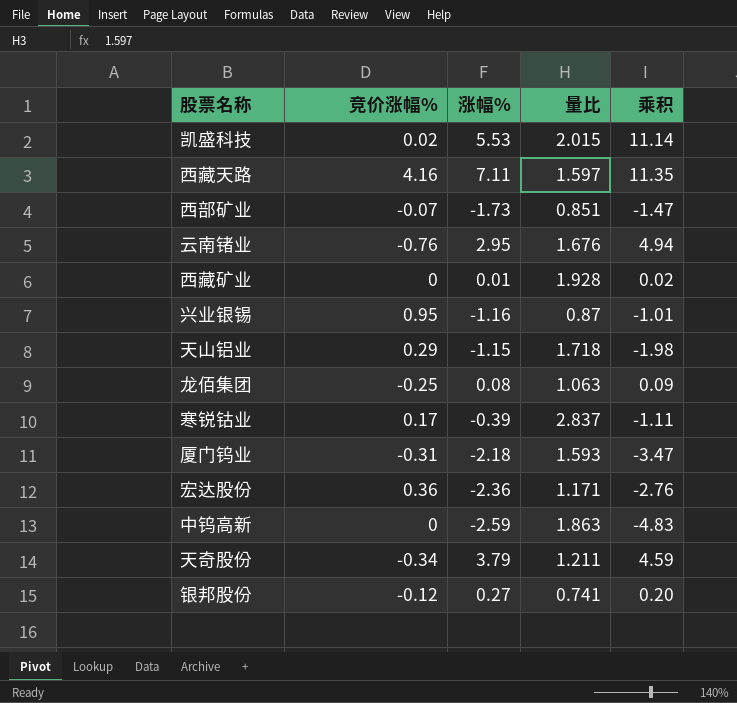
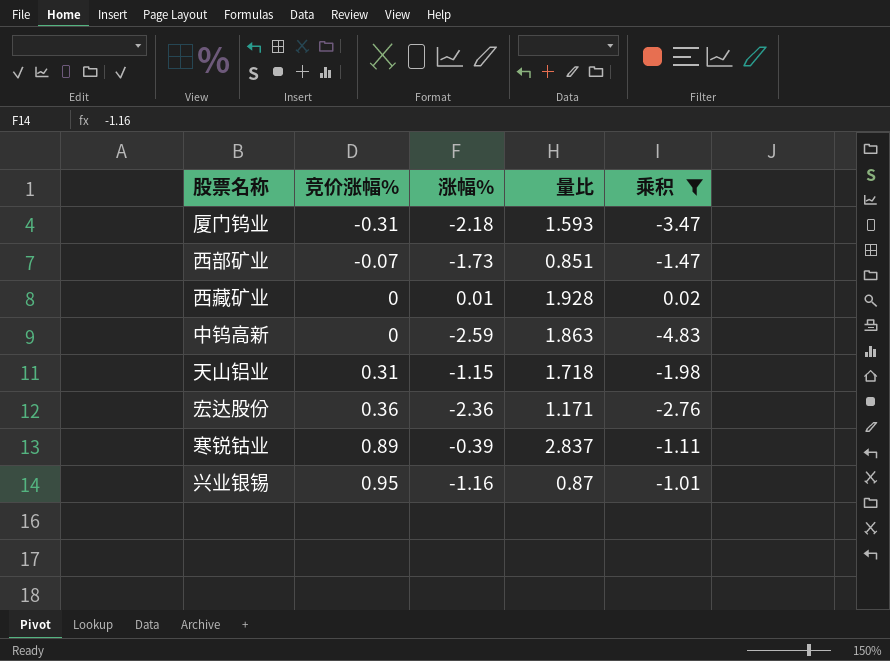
filter: none -> 乘积 <= 0.02
row order: none -> 竞价涨幅% ascending
天山铝业 | 竞价涨幅%: 0.29 -> 0.31
寒锐钴业 | 竞价涨幅%: 0.17 -> 0.89

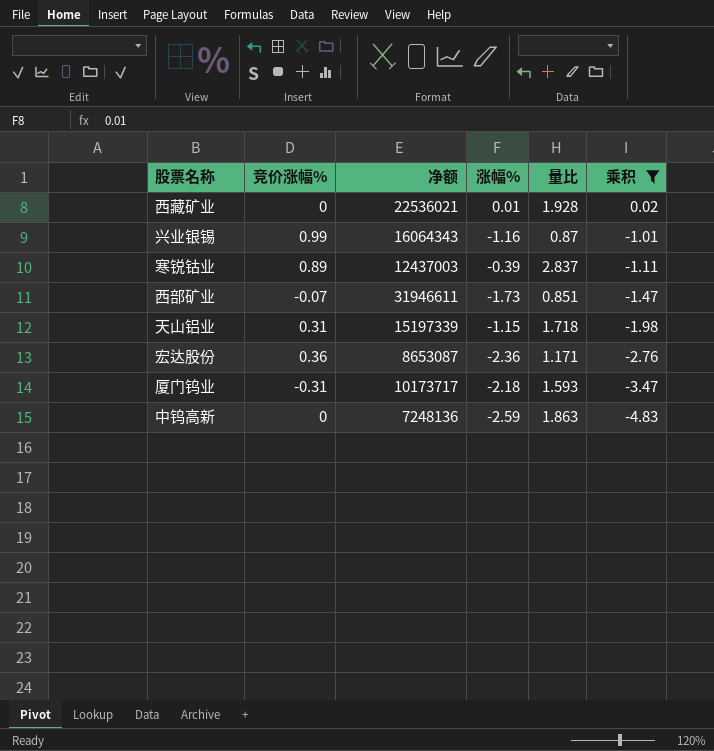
row order: 竞价涨幅% ascending -> 乘积 descending
column 净额 | position: none -> 3
兴业银锡 | 竞价涨幅%: 0.95 -> 0.99

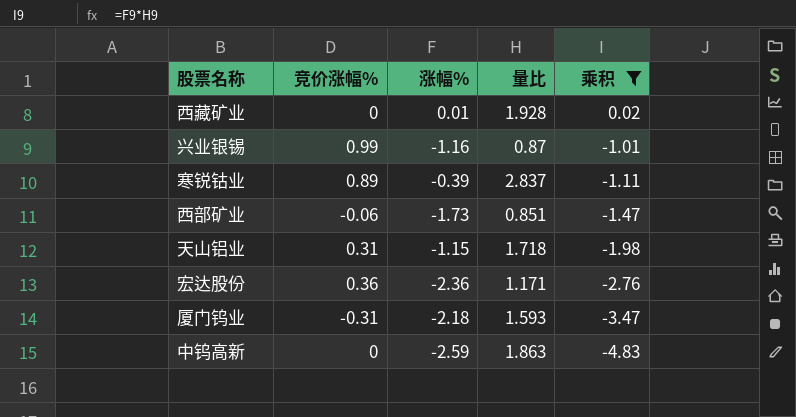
column 净额 | position: 3 -> none
西部矿业 | 竞价涨幅%: -0.07 -> -0.06

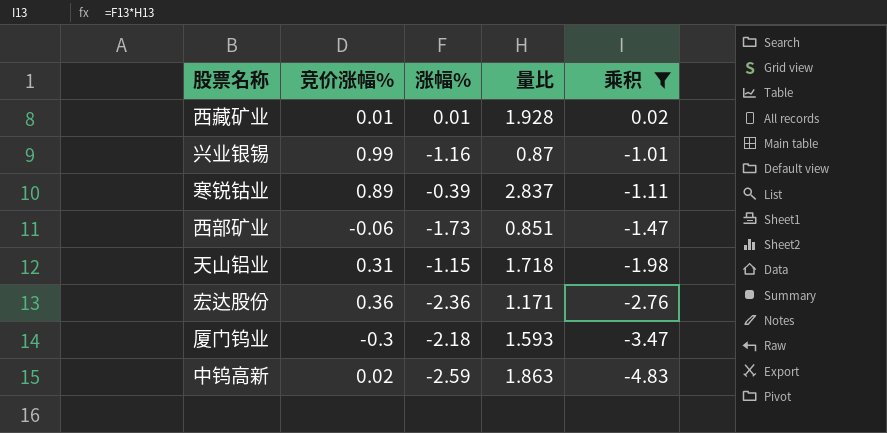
西藏矿业 | 竞价涨幅%: 0 -> 0.01
厦门钨业 | 竞价涨幅%: -0.31 -> -0.3
中钨高新 | 竞价涨幅%: 0 -> 0.02

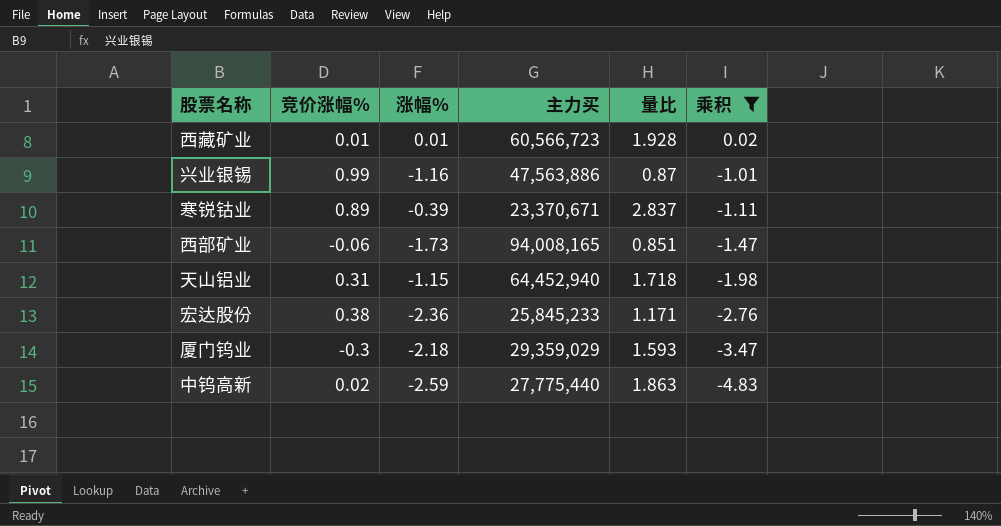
column 主力买 | position: none -> 4
宏达股份 | 竞价涨幅%: 0.36 -> 0.38

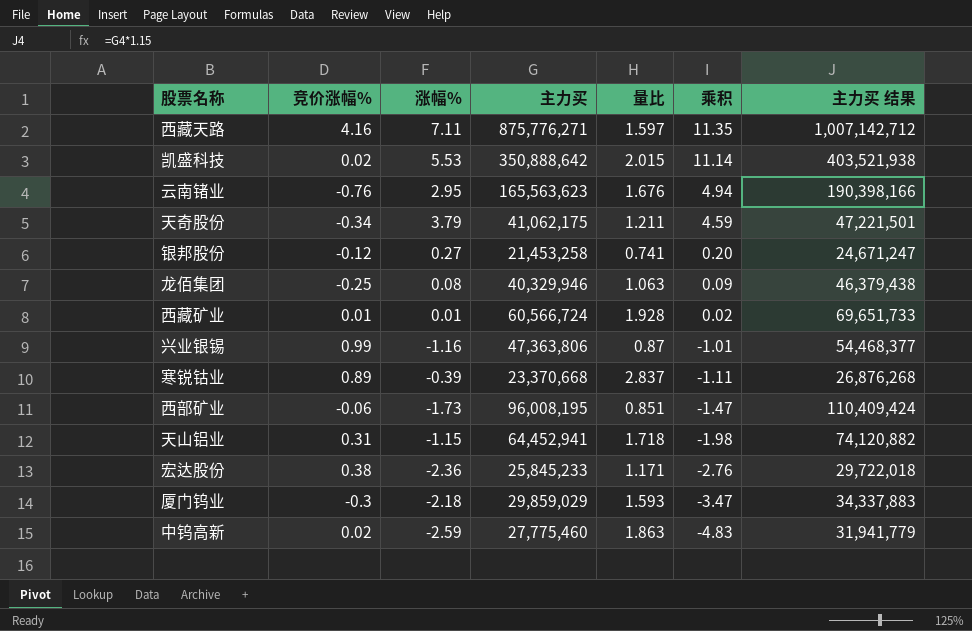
filter: 乘积 <= 0.02 -> none
column 主力买 结果 | formula: none -> [主力买] * 1.15
西藏矿业 | 主力买: 60,566,723 -> 60,566,724
兴业银锡 | 主力买: 47,563,886 -> 47,363,806
寒锐钴业 | 主力买: 23,370,671 -> 23,370,668
西部矿业 | 主力买: 94,008,165 -> 96,008,195
天山铝业 | 主力买: 64,452,940 -> 64,452,941
厦门钨业 | 主力买: 29,359,029 -> 29,859,029
中钨高新 | 主力买: 27,775,440 -> 27,775,460

